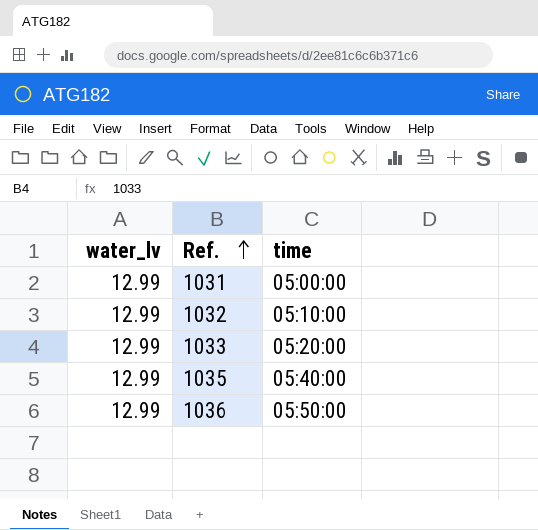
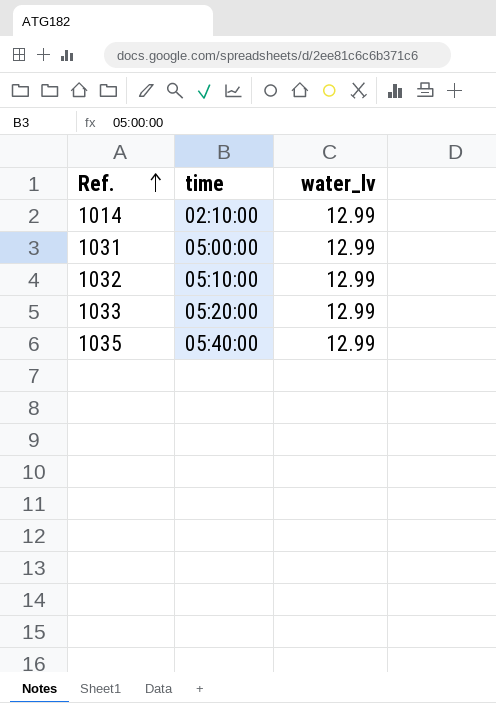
column water_lv | position: 1 -> 3
row 1036: 12.99 | 05:50:00 -> none
row 1014: none -> 02:10:00 | 12.99

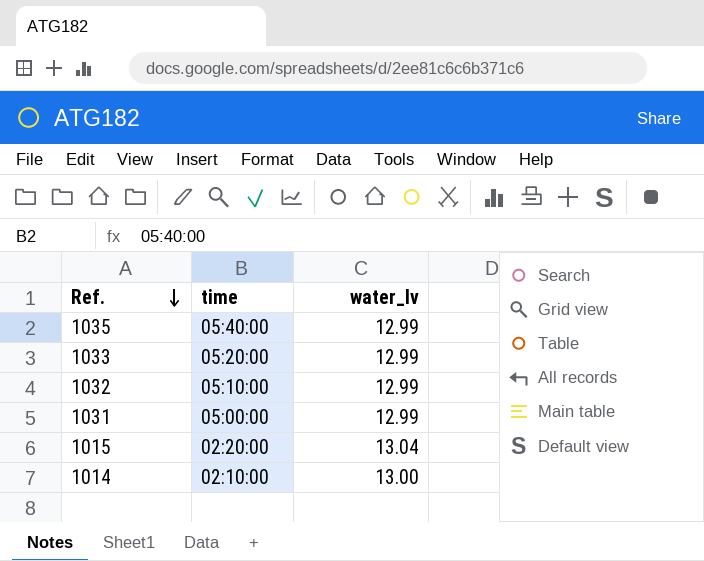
row order: Ref. ascending -> Ref. descending
row 1015: none -> 02:20:00 | 13.04
1014 | water_lv: 12.99 -> 13.00

